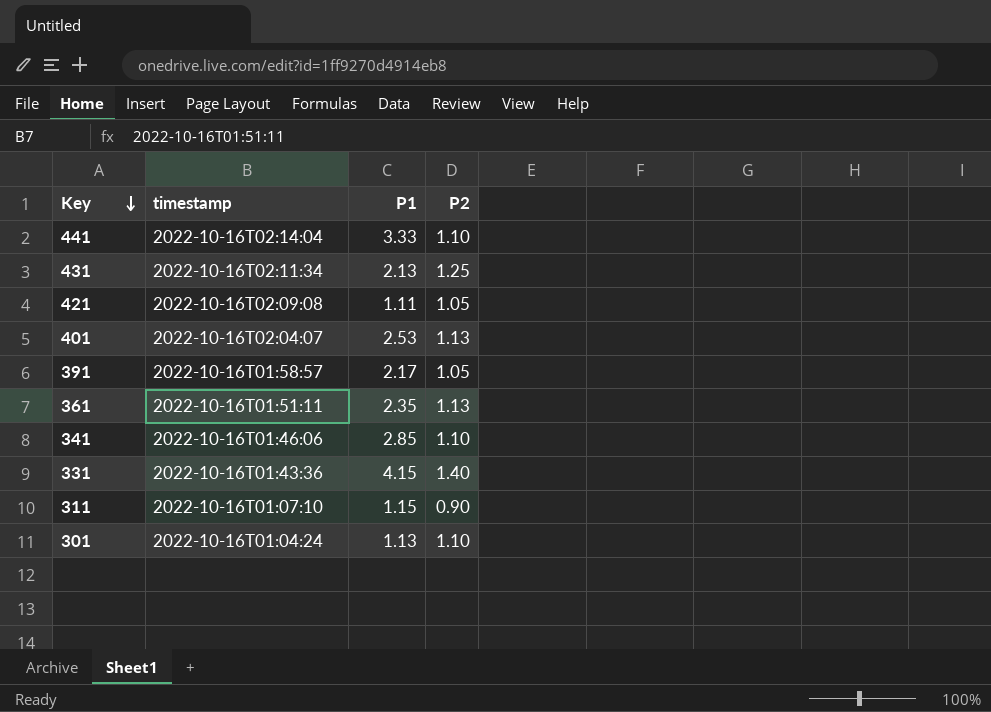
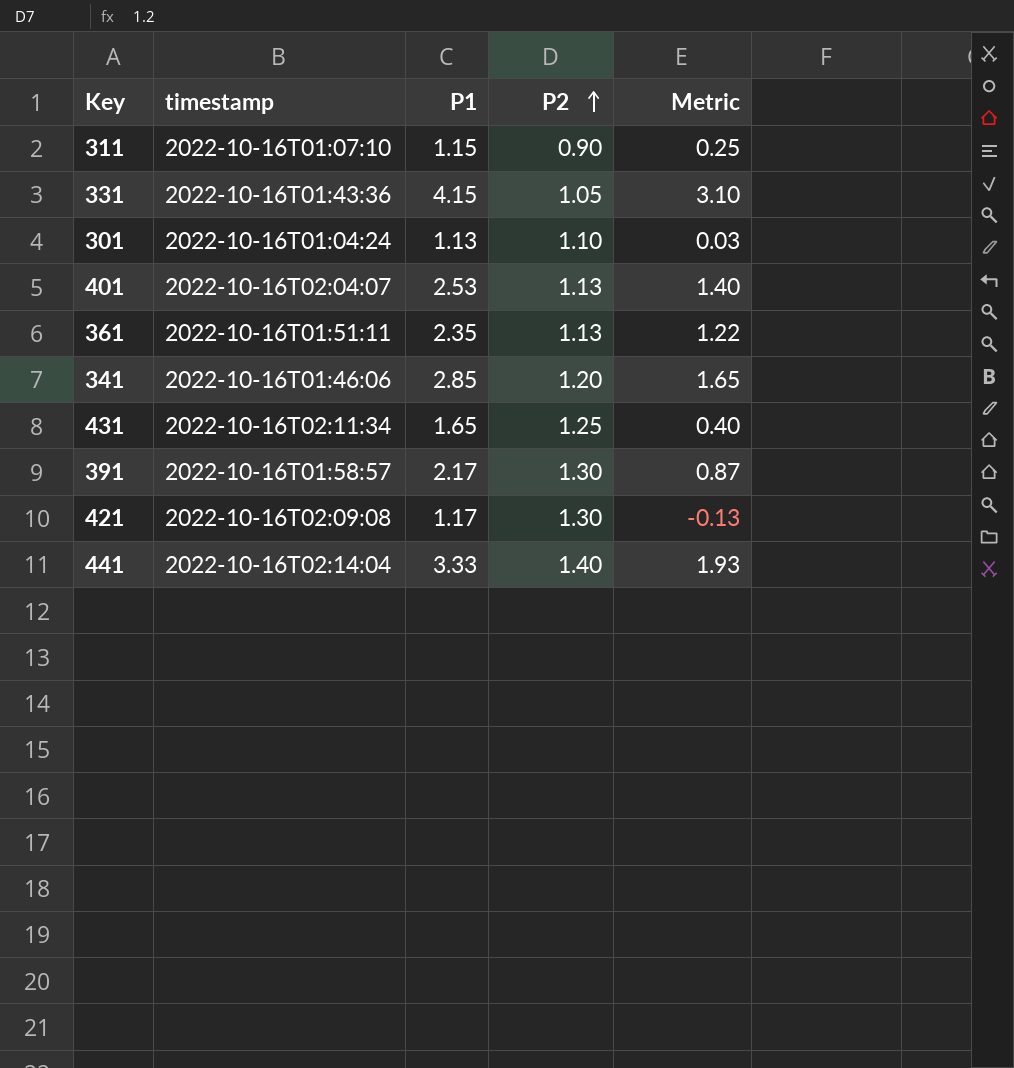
row order: Key descending -> P2 ascending
column Metric | formula: none -> [P1] - [P2]
331 | P2: 1.40 -> 1.05
341 | P2: 1.10 -> 1.20
431 | P1: 2.13 -> 1.65
391 | P2: 1.05 -> 1.30
421 | P1: 1.11 -> 1.17
421 | P2: 1.05 -> 1.30
441 | P2: 1.10 -> 1.40

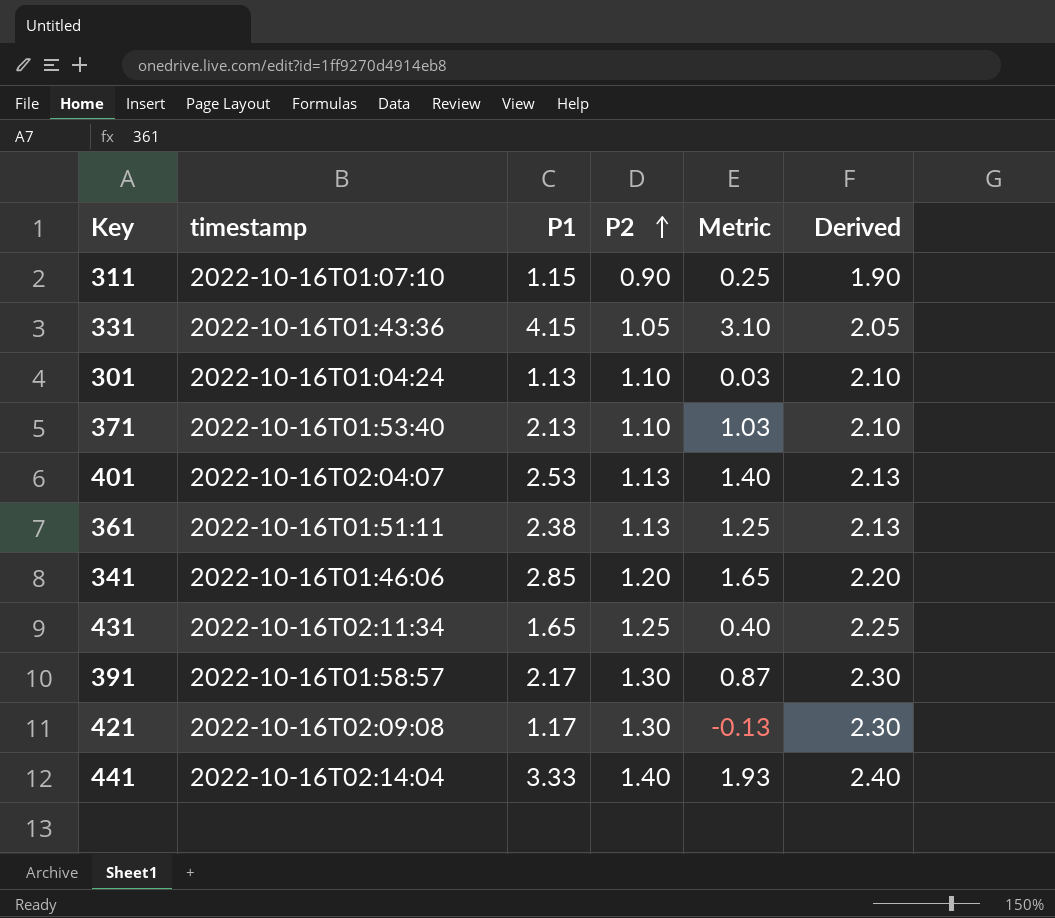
column Derived | formula: none -> [P2] + 1
row 371: none -> 2022-10-16T01:53:40 | 2.13 | 1.10 | 1.03 | 2.10
361 | P1: 2.35 -> 2.38
361 | Metric: 1.22 -> 1.25

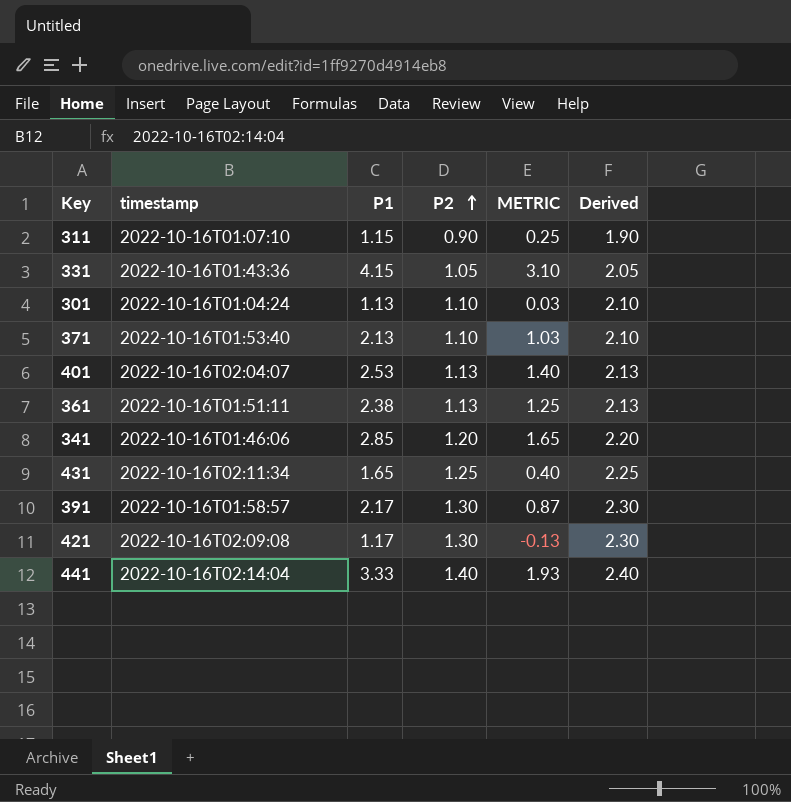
column name: Metric -> METRIC

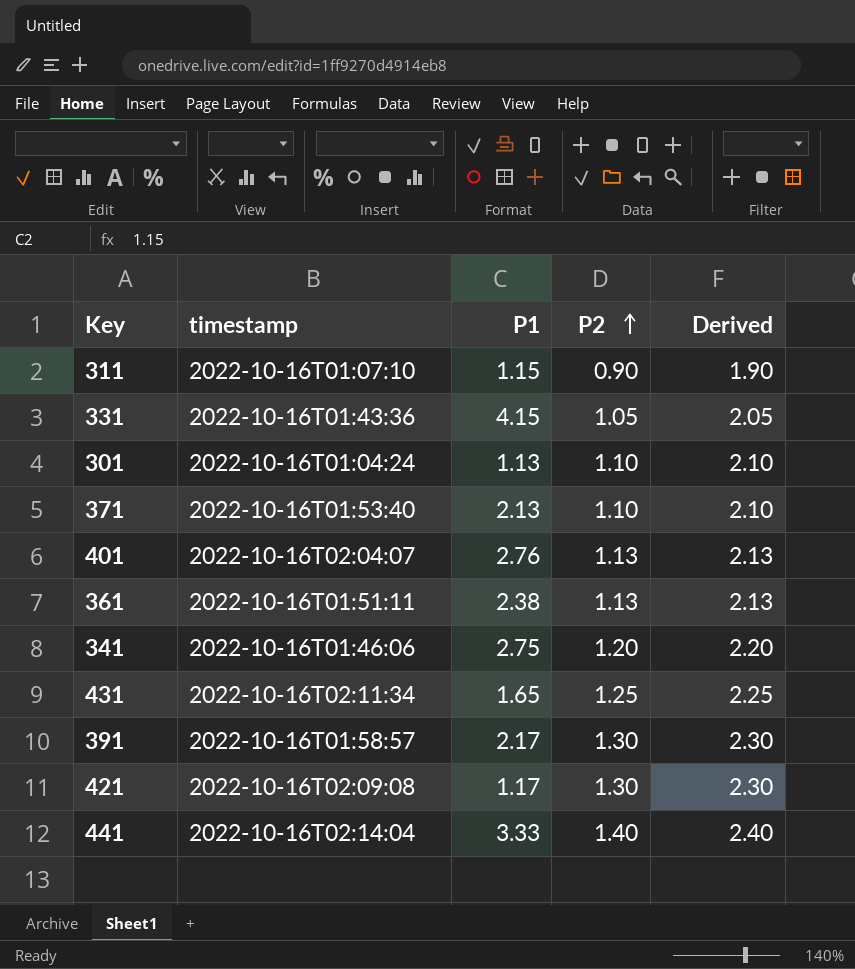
column METRIC | formula: [P1] - [P2] -> none
401 | P1: 2.53 -> 2.76
341 | P1: 2.85 -> 2.75

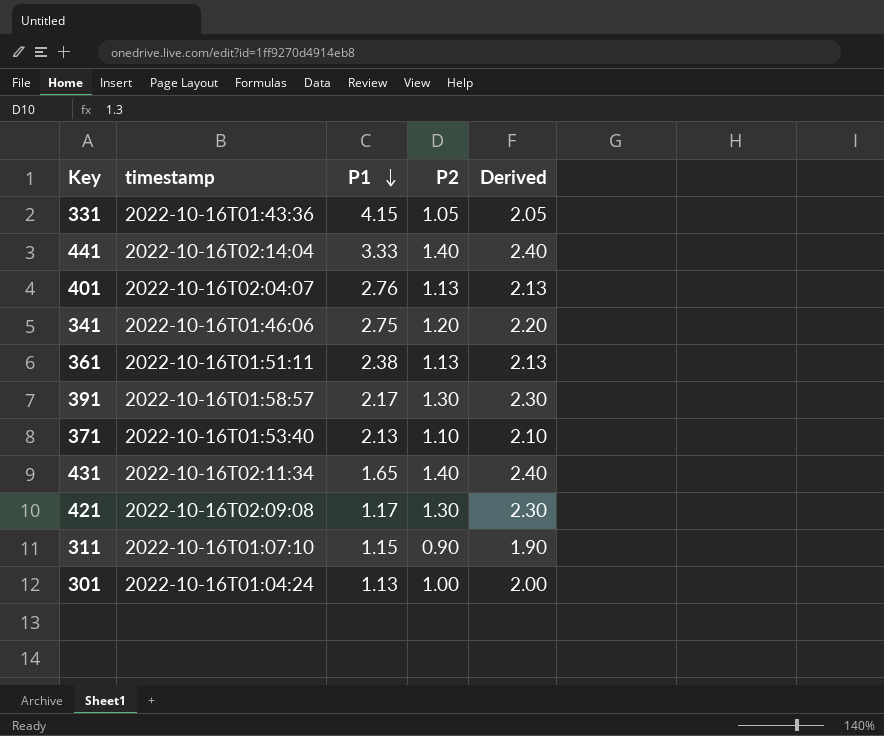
row order: P2 ascending -> P1 descending
431 | P2: 1.25 -> 1.40
431 | Derived: 2.25 -> 2.40
301 | P2: 1.10 -> 1.00
301 | Derived: 2.10 -> 2.00

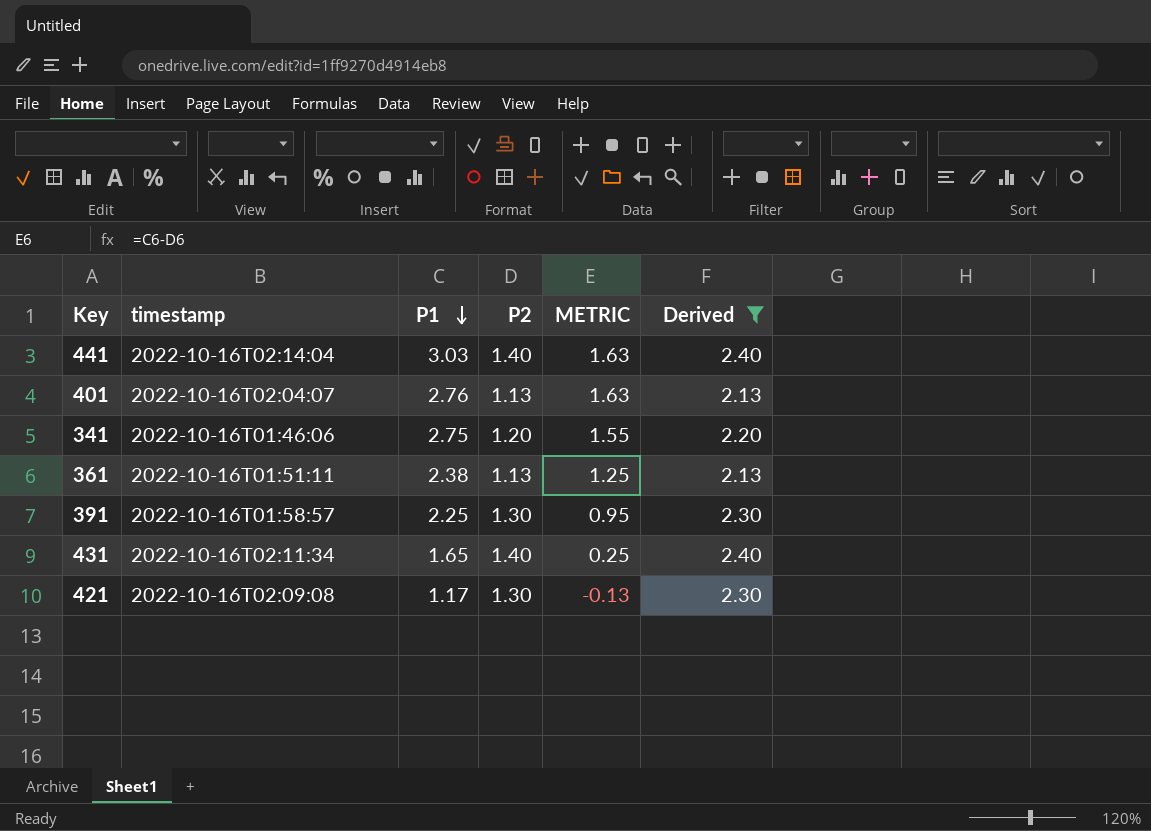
filter: none -> Derived >= 2.13
column METRIC | formula: none -> [P1] - [P2]
441 | P1: 3.33 -> 3.03
391 | P1: 2.17 -> 2.25

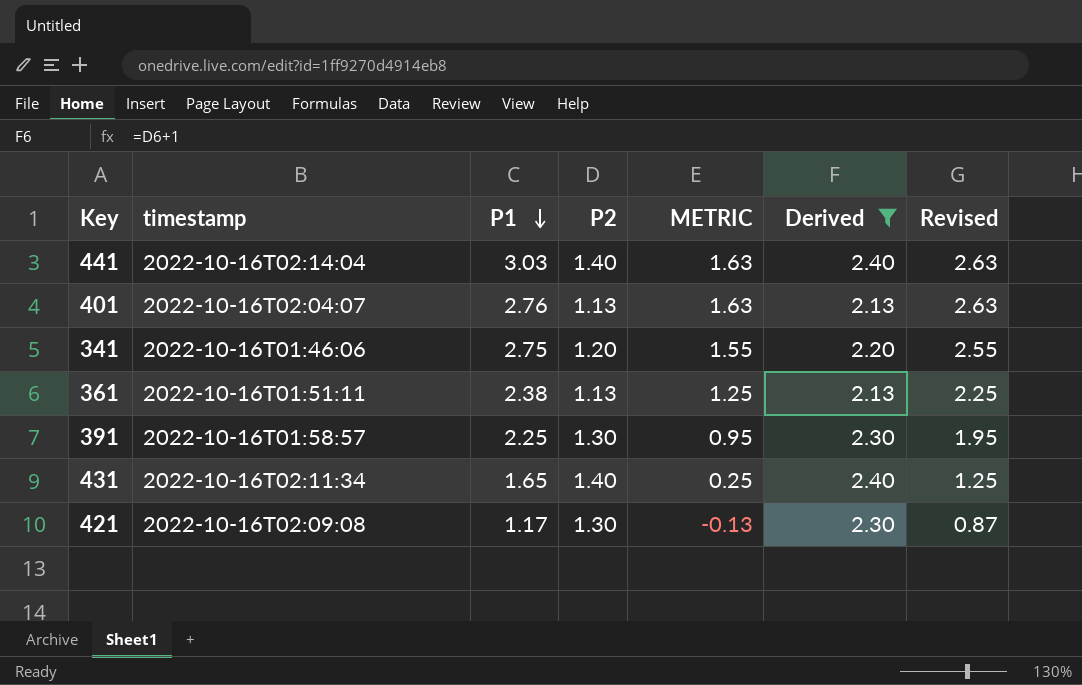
column Revised | formula: none -> [METRIC] + 1

